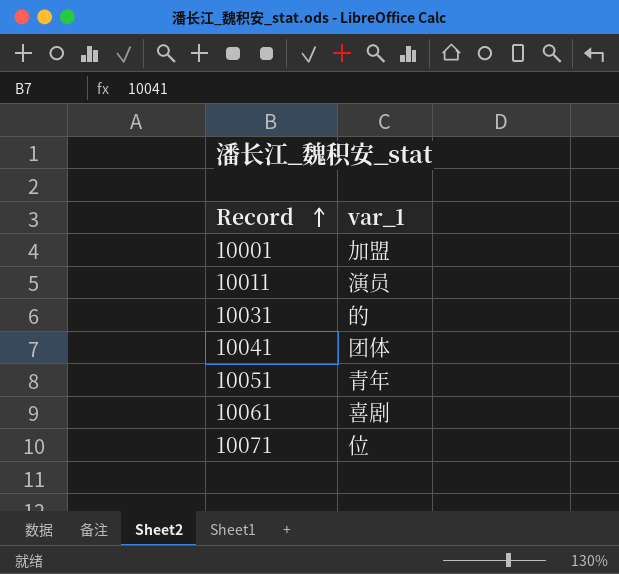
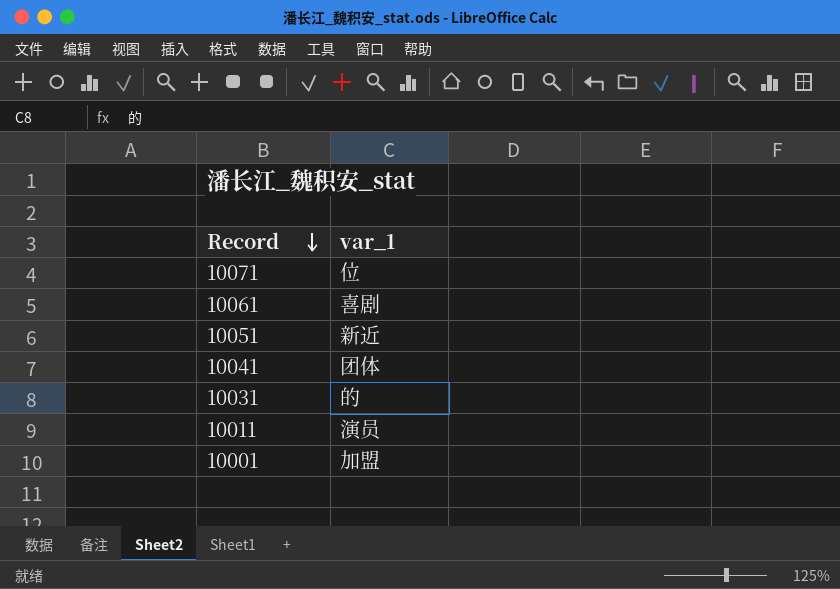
row order: Record ascending -> Record descending
10051 | var_1: 青年 -> 新近

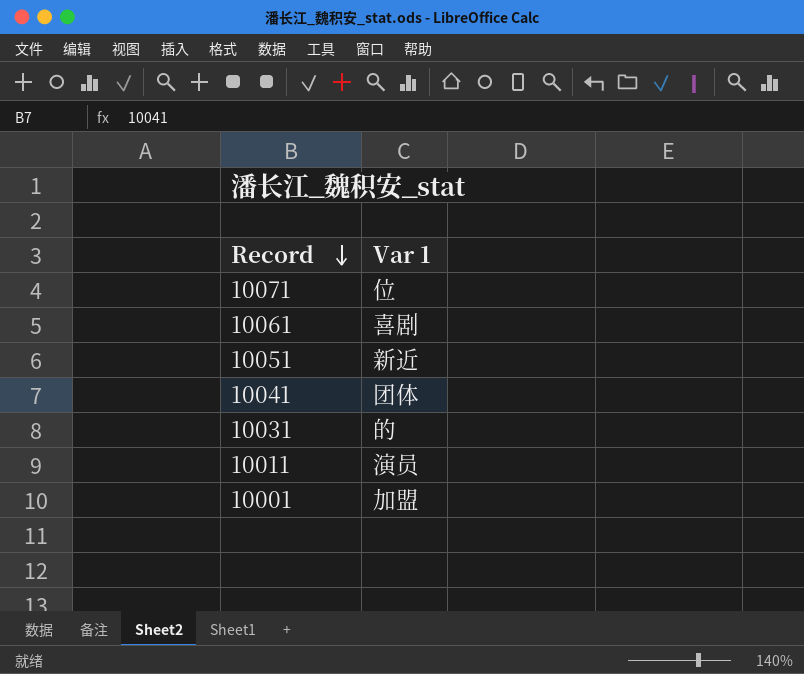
column name: var_1 -> Var 1

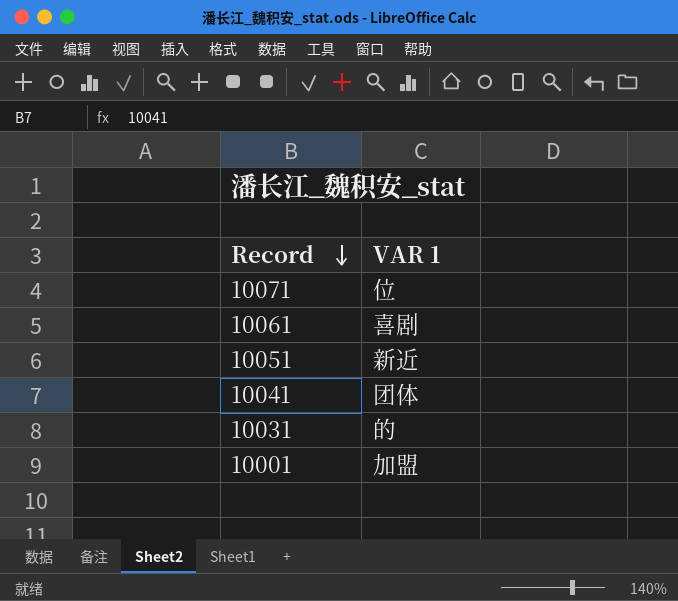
column name: Var 1 -> VAR 1
row 10011: 演员 -> none

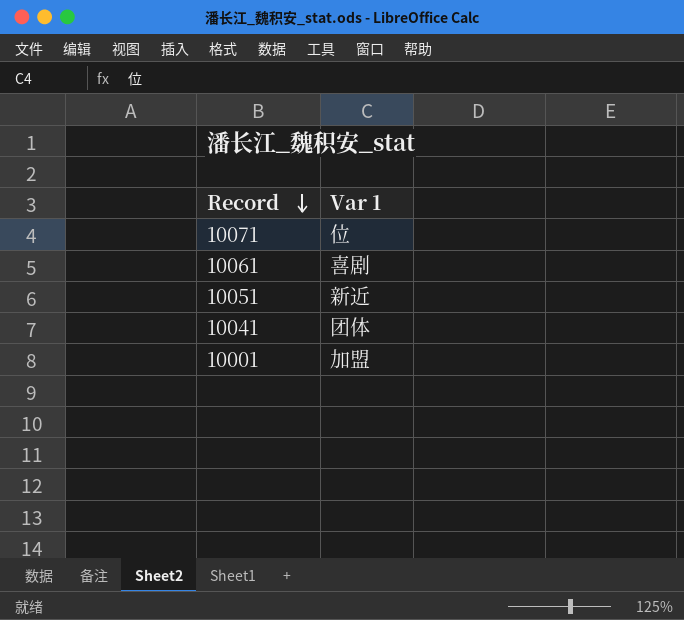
column name: VAR 1 -> Var 1
row 10031: 的 -> none

